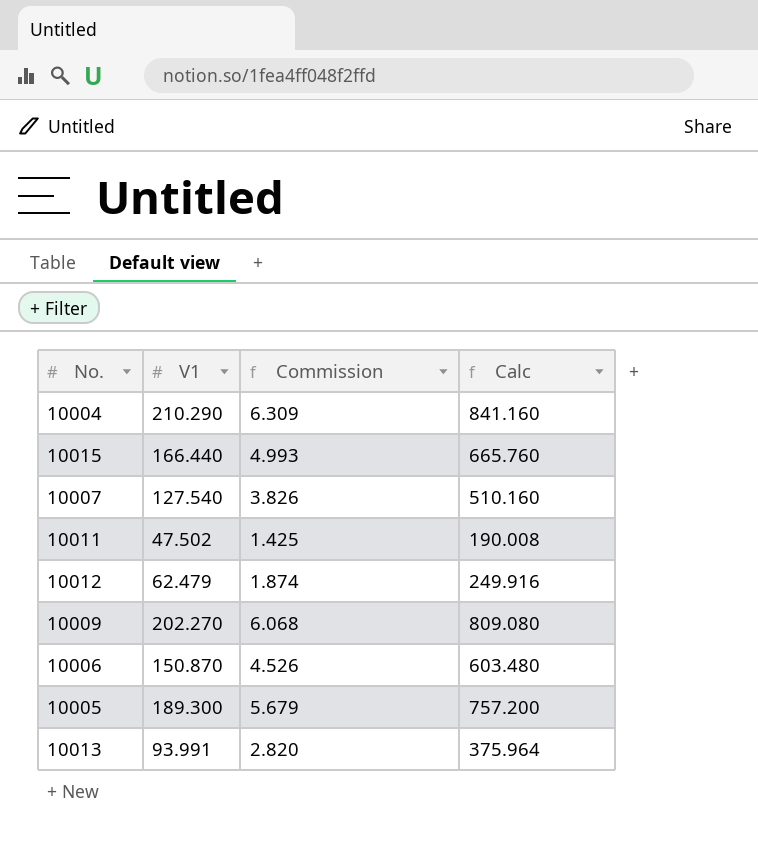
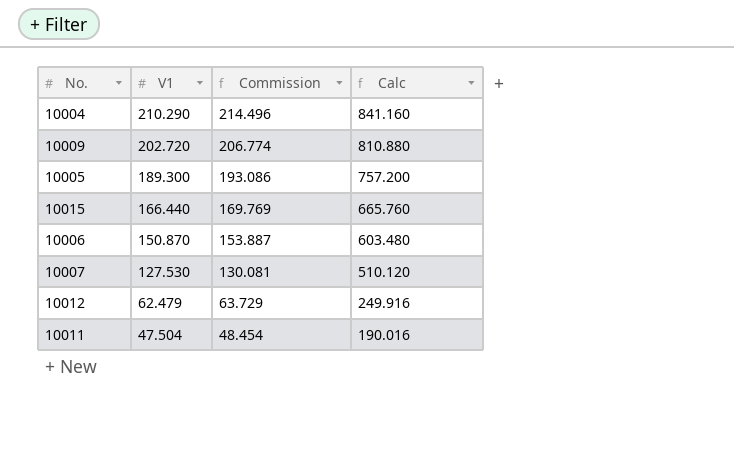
row order: none -> V1 descending
column Commission | formula: [V1] * 0.03 -> [V1] * 1.02
row 10013: 93.991 | 2.820 | 375.964 -> none
10009 | V1: 202.270 -> 202.720
10009 | Calc: 809.080 -> 810.880
10007 | V1: 127.540 -> 127.530
10007 | Calc: 510.160 -> 510.120
10011 | V1: 47.502 -> 47.504
10011 | Calc: 190.008 -> 190.016

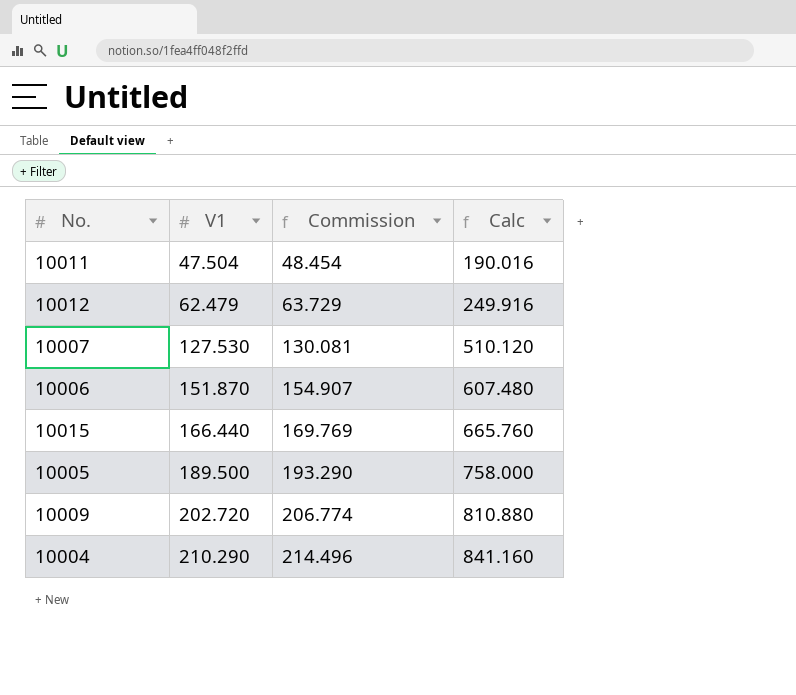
row order: V1 descending -> V1 ascending
10006 | V1: 150.870 -> 151.870
10006 | Commission: 153.887 -> 154.907
10006 | Calc: 603.480 -> 607.480
10005 | V1: 189.300 -> 189.500
10005 | Commission: 193.086 -> 193.290
10005 | Calc: 757.200 -> 758.000

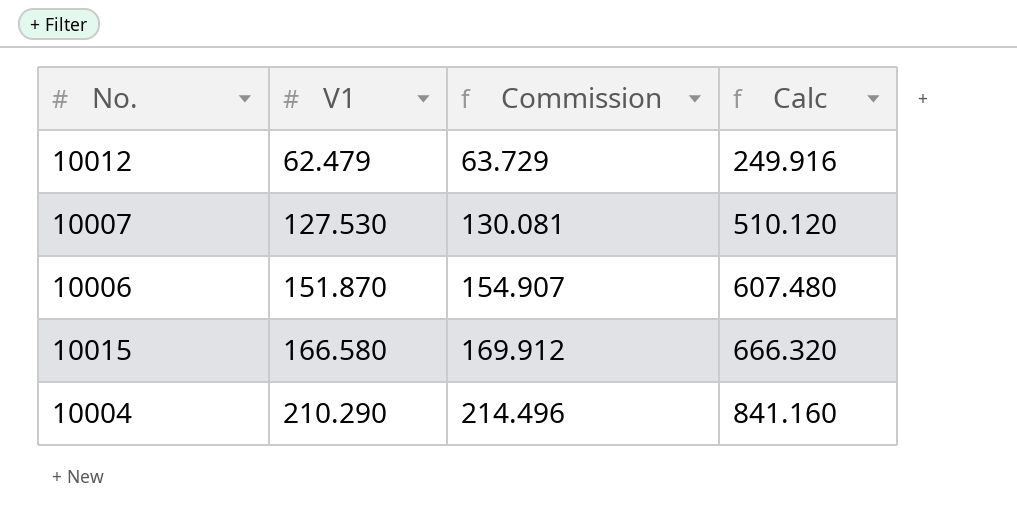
row 10011: 47.504 | 48.454 | 190.016 -> none
row 10005: 189.500 | 193.290 | 758.000 -> none
row 10009: 202.720 | 206.774 | 810.880 -> none
10015 | V1: 166.440 -> 166.580
10015 | Commission: 169.769 -> 169.912
10015 | Calc: 665.760 -> 666.320

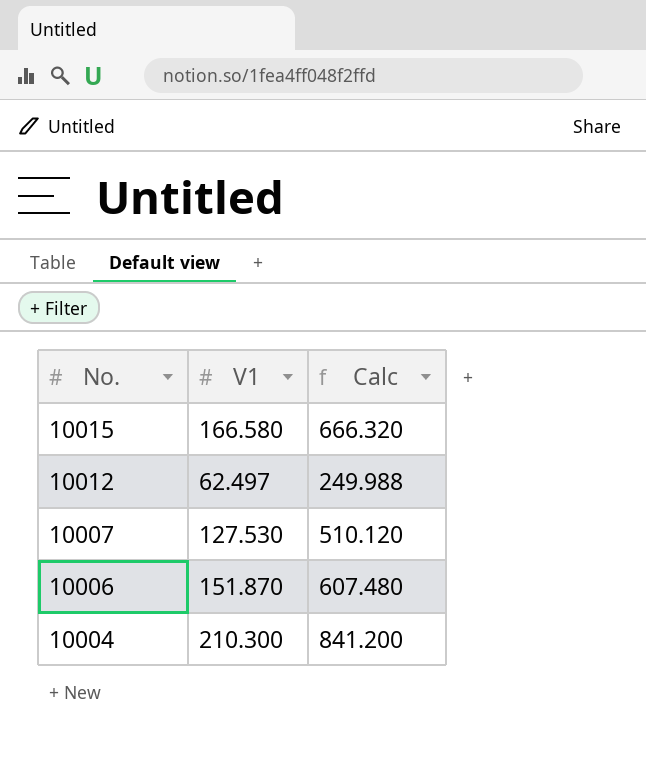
row order: V1 ascending -> No. descending
column Commission | formula: [V1] * 1.02 -> none
10012 | V1: 62.479 -> 62.497
10012 | Calc: 249.916 -> 249.988
10004 | V1: 210.290 -> 210.300
10004 | Calc: 841.160 -> 841.200

